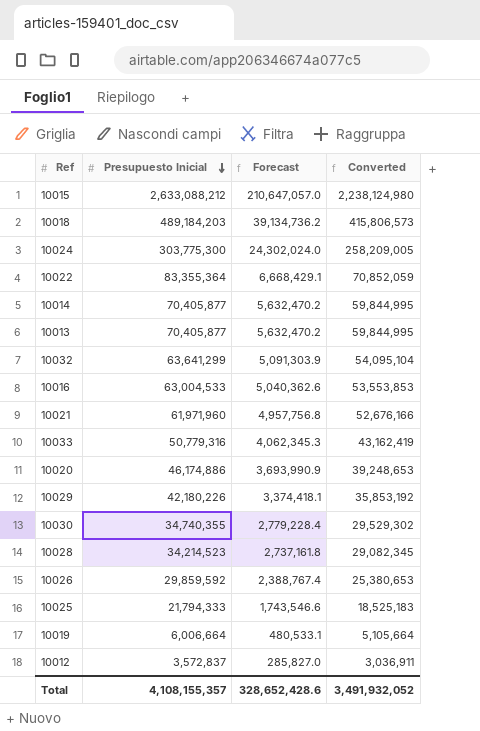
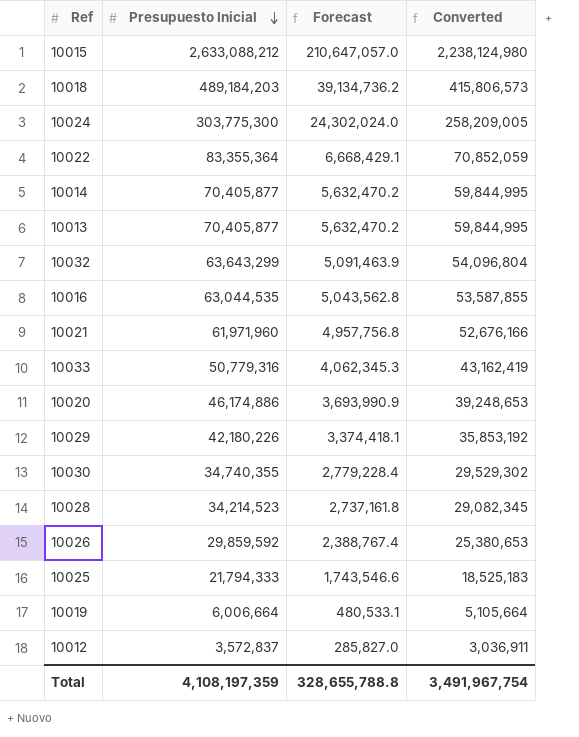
10032 | Presupuesto Inicial: 63,641,299 -> 63,643,299
10032 | Forecast: 5,091,303.9 -> 5,091,463.9
10032 | Converted: 54,095,104 -> 54,096,804
10016 | Presupuesto Inicial: 63,004,533 -> 63,044,535
10016 | Forecast: 5,040,362.6 -> 5,043,562.8
10016 | Converted: 53,553,853 -> 53,587,855
Total | Presupuesto Inicial: 4,108,155,357 -> 4,108,197,359
Total | Forecast: 328,652,428.6 -> 328,655,788.8
Total | Converted: 3,491,932,052 -> 3,491,967,754

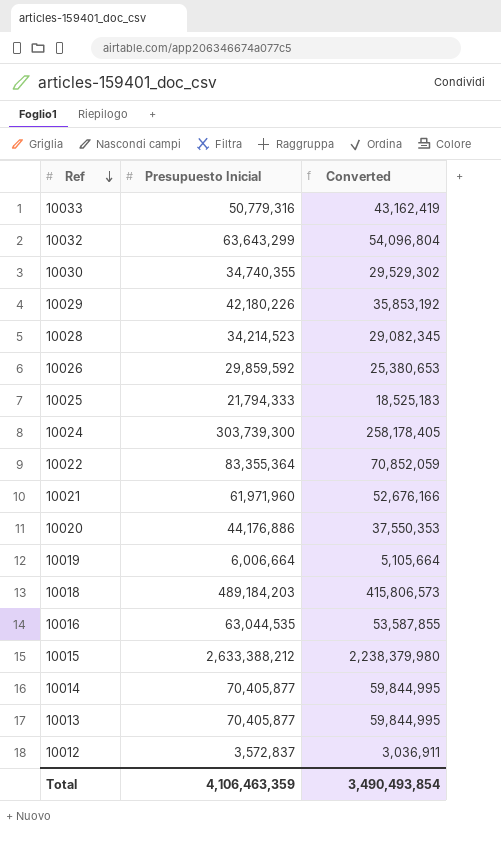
row order: Presupuesto Inicial descending -> Ref descending
column Forecast | formula: [Presupuesto Inicial] * 0.08 -> none
10024 | Presupuesto Inicial: 303,775,300 -> 303,739,300
10024 | Converted: 258,209,005 -> 258,178,405
10020 | Presupuesto Inicial: 46,174,886 -> 44,176,886
10020 | Converted: 39,248,653 -> 37,550,353
10015 | Presupuesto Inicial: 2,633,088,212 -> 2,633,388,212
10015 | Converted: 2,238,124,980 -> 2,238,379,980
Total | Presupuesto Inicial: 4,108,197,359 -> 4,106,463,359
Total | Converted: 3,491,967,754 -> 3,490,493,854

